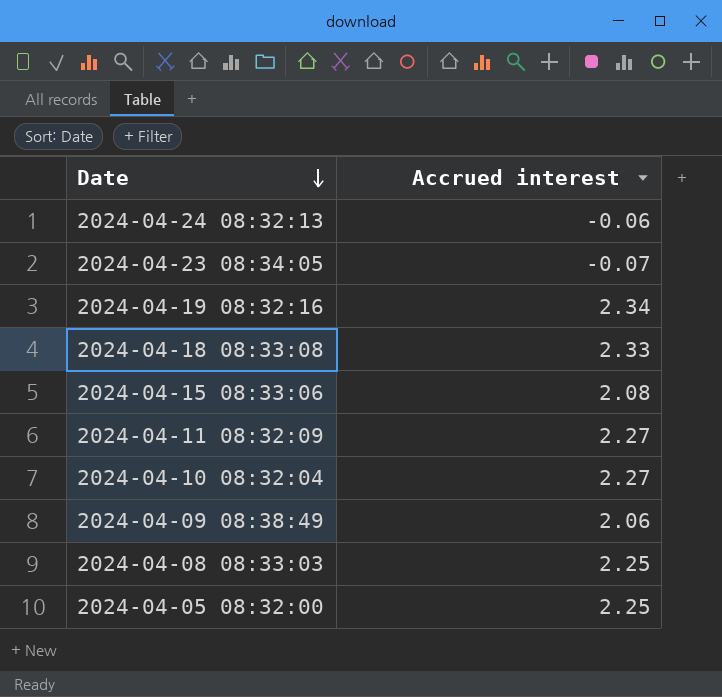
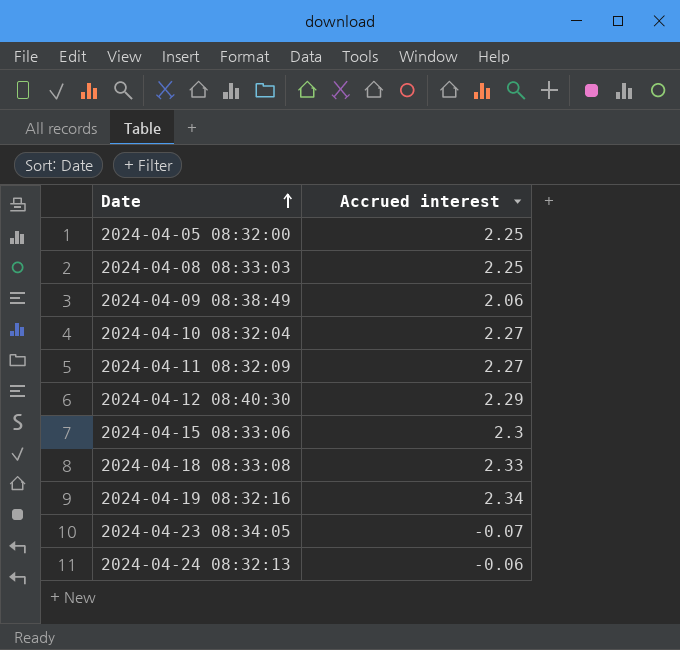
row order: Date descending -> Date ascending
row 2024-04-12 08:40:30: none -> 2.29
2024-04-15 08:33:06 | Accrued interest: 2.08 -> 2.3

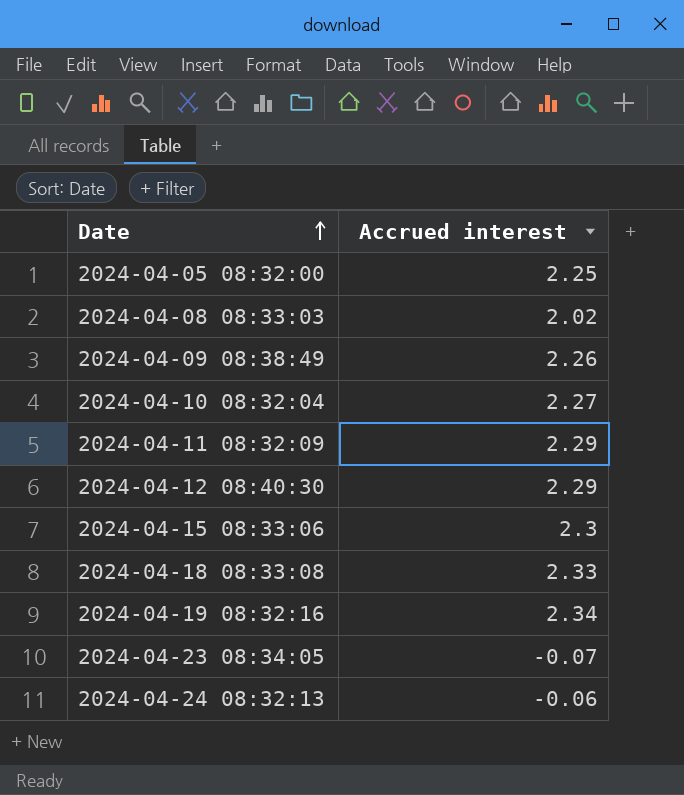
2024-04-08 08:33:03 | Accrued interest: 2.25 -> 2.02
2024-04-09 08:38:49 | Accrued interest: 2.06 -> 2.26
2024-04-11 08:32:09 | Accrued interest: 2.27 -> 2.29

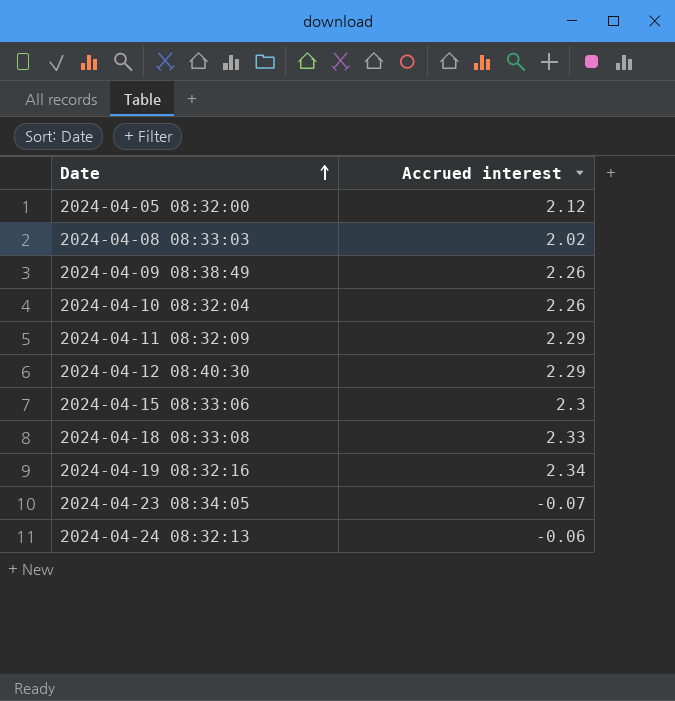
2024-04-05 08:32:00 | Accrued interest: 2.25 -> 2.12
2024-04-10 08:32:04 | Accrued interest: 2.27 -> 2.26

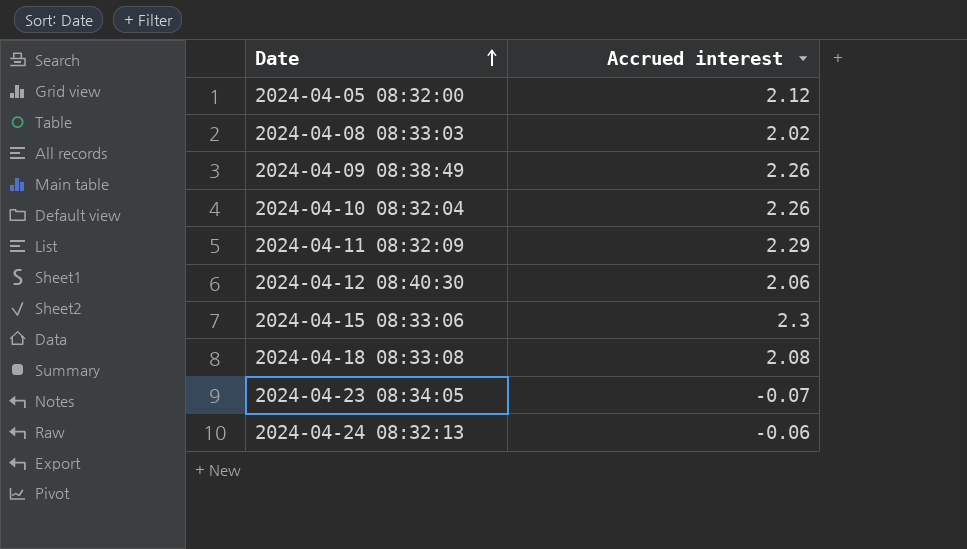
row 2024-04-19 08:32:16: 2.34 -> none
2024-04-12 08:40:30 | Accrued interest: 2.29 -> 2.06
2024-04-18 08:33:08 | Accrued interest: 2.33 -> 2.08

